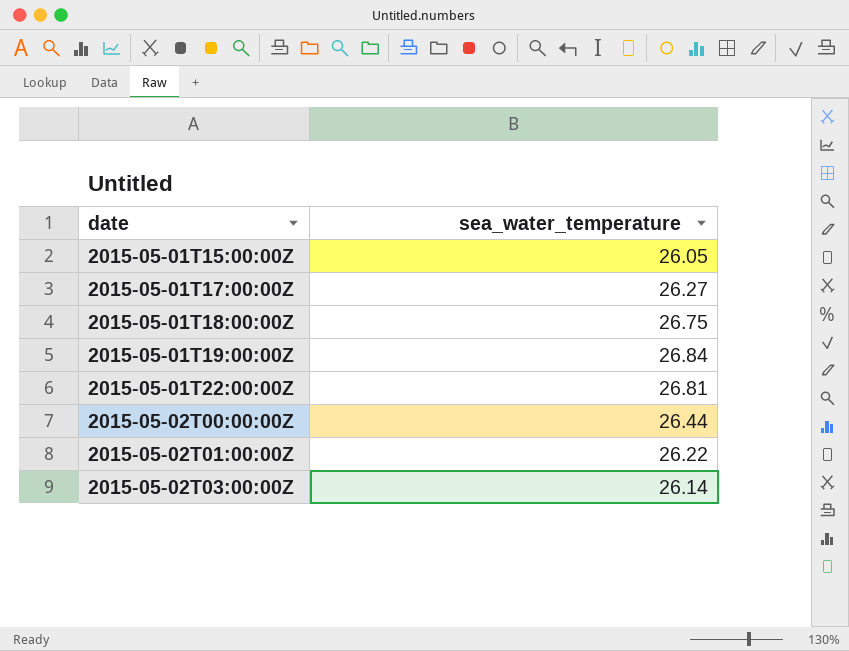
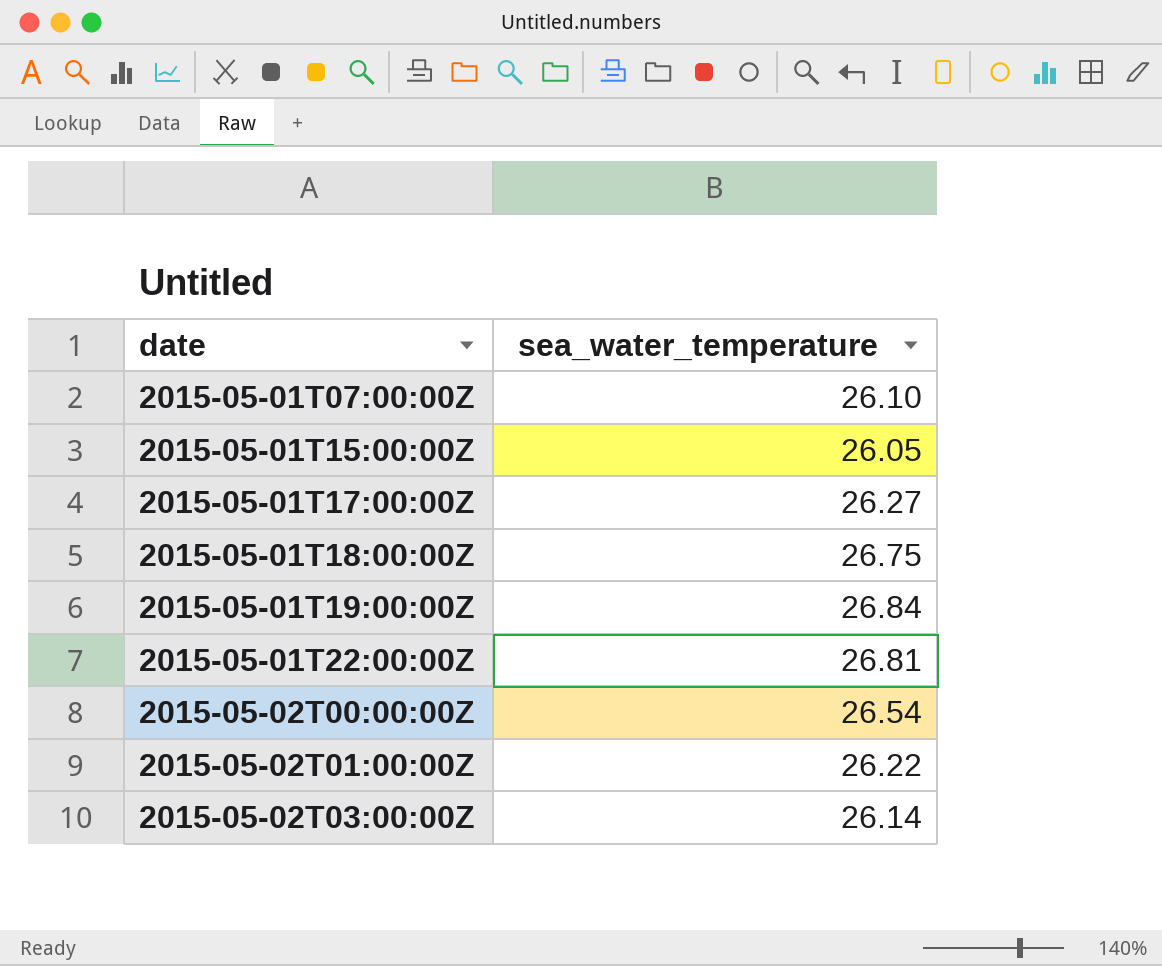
row 2015-05-01T07:00:00Z: none -> 26.10
2015-05-02T00:00:00Z | sea_water_temperature: 26.44 -> 26.54

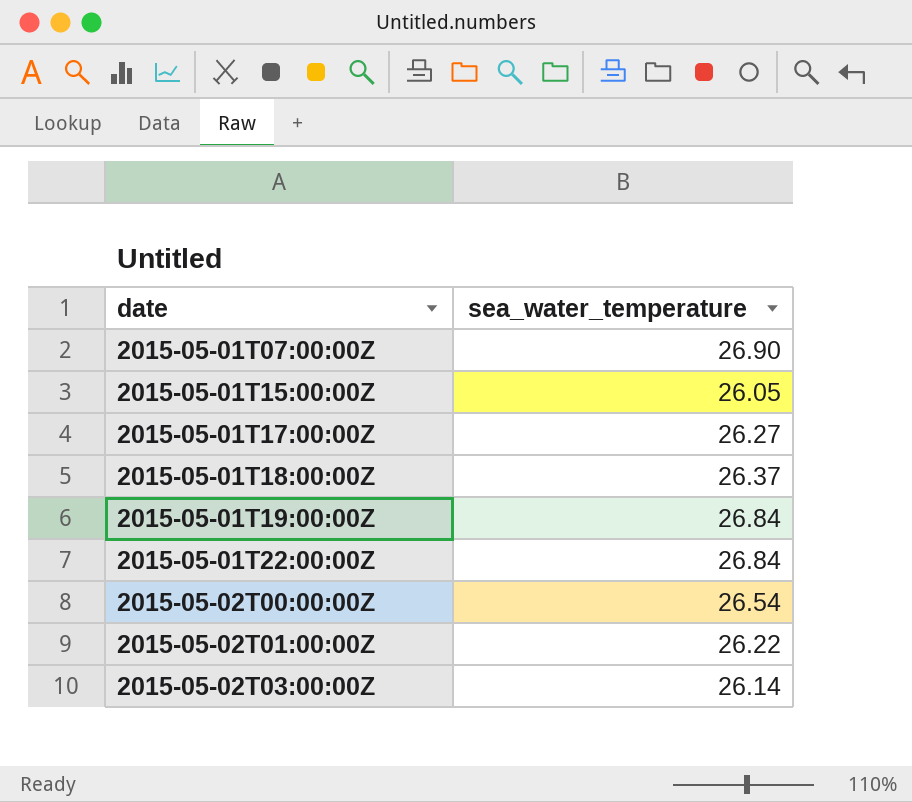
2015-05-01T07:00:00Z | sea_water_temperature: 26.10 -> 26.90
2015-05-01T18:00:00Z | sea_water_temperature: 26.75 -> 26.37
2015-05-01T22:00:00Z | sea_water_temperature: 26.81 -> 26.84

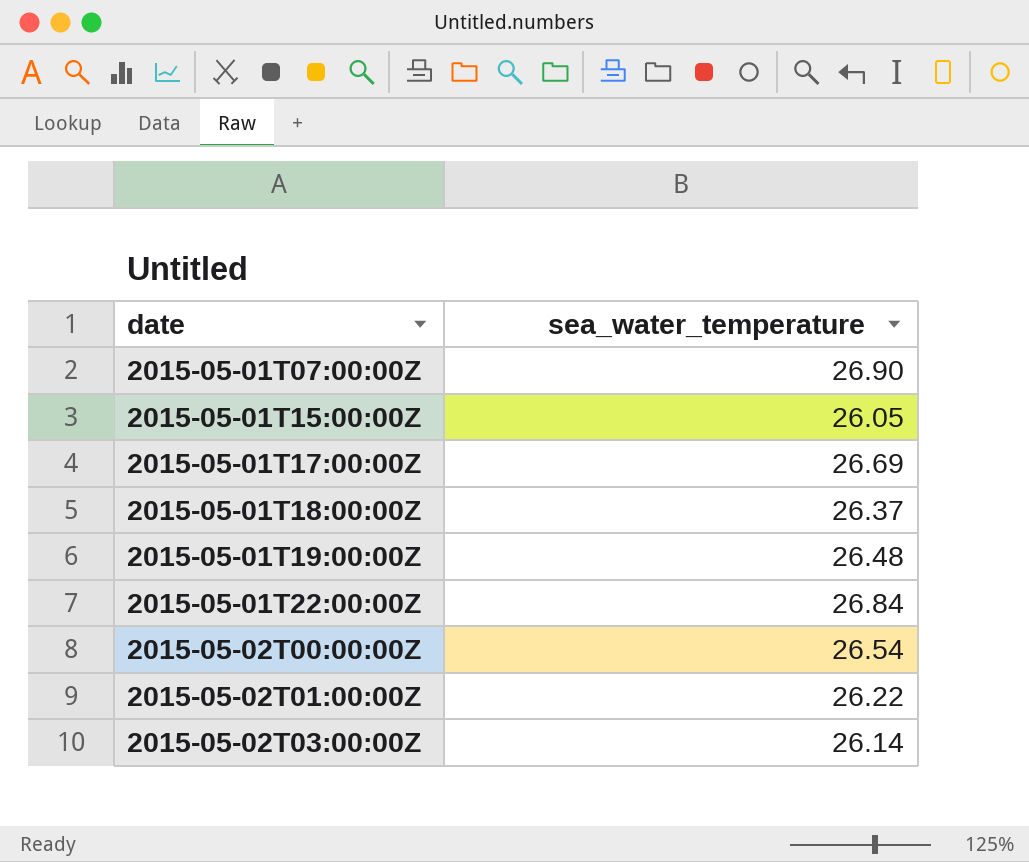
2015-05-01T17:00:00Z | sea_water_temperature: 26.27 -> 26.69
2015-05-01T19:00:00Z | sea_water_temperature: 26.84 -> 26.48

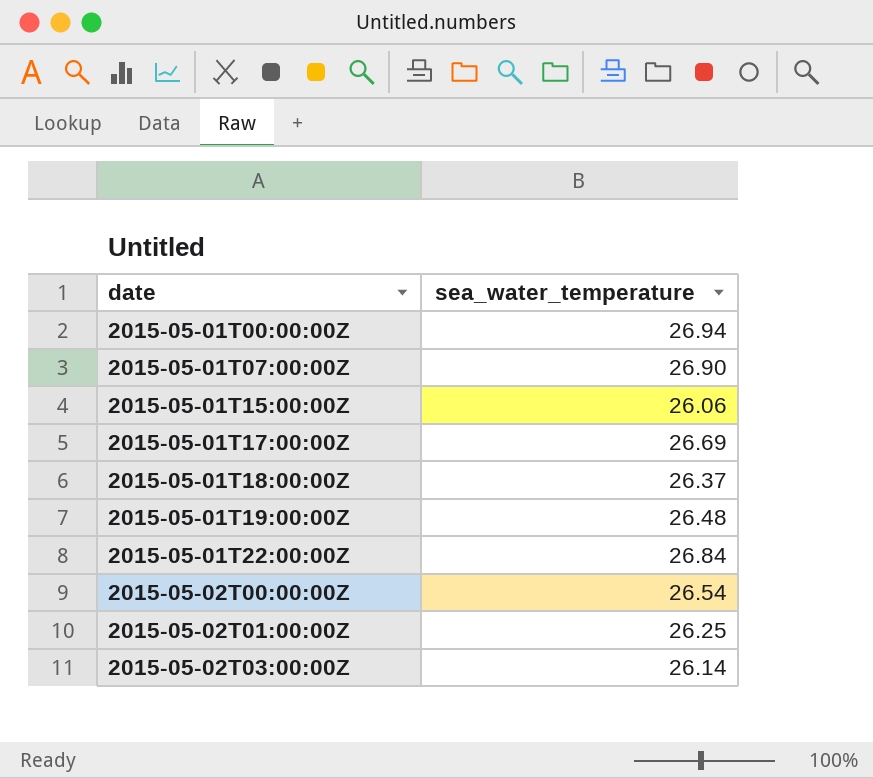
row 2015-05-01T00:00:00Z: none -> 26.94
2015-05-01T15:00:00Z | sea_water_temperature: 26.05 -> 26.06
2015-05-02T01:00:00Z | sea_water_temperature: 26.22 -> 26.25

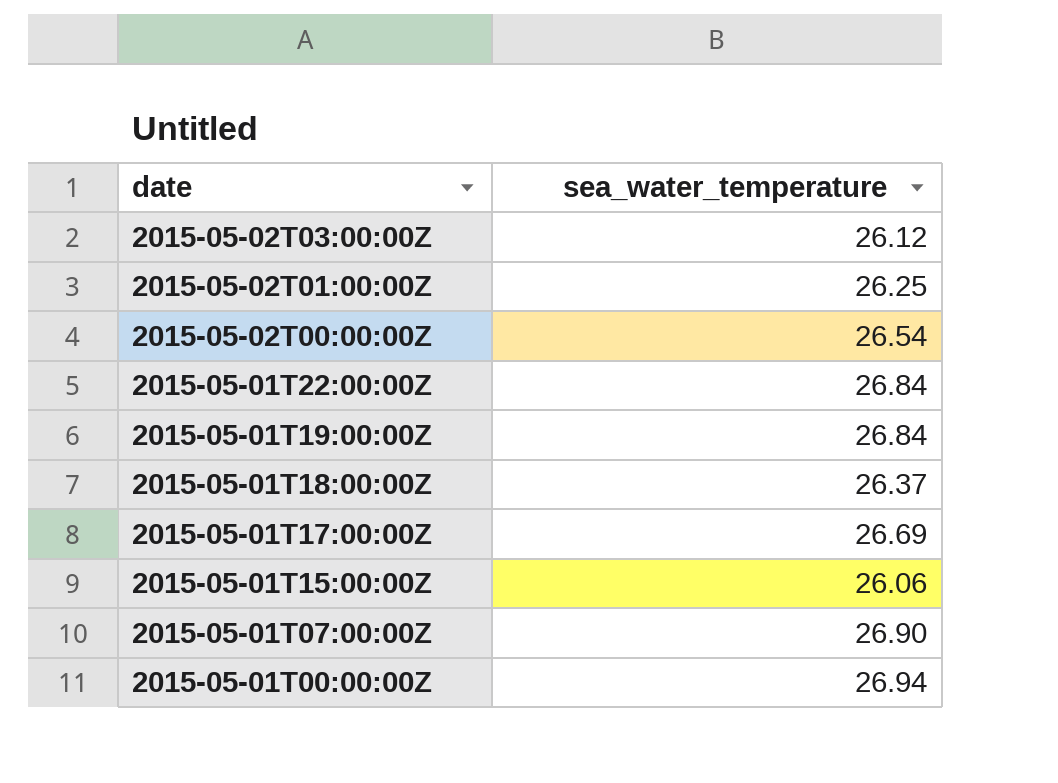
row order: date ascending -> date descending
2015-05-02T03:00:00Z | sea_water_temperature: 26.14 -> 26.12
2015-05-01T19:00:00Z | sea_water_temperature: 26.48 -> 26.84

